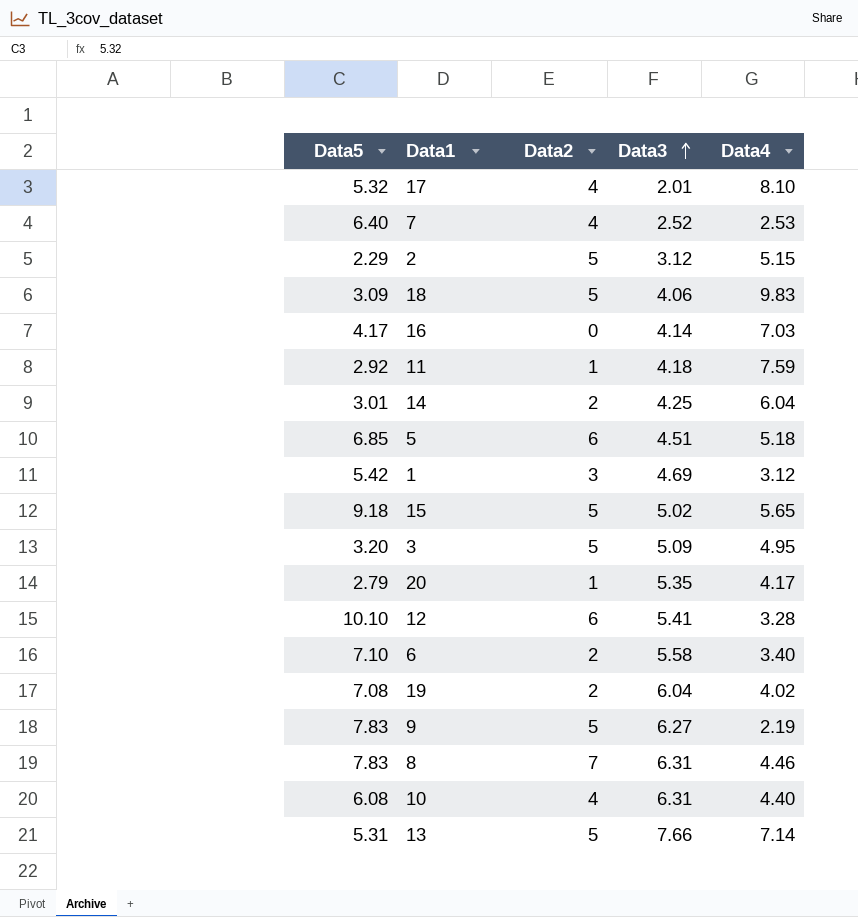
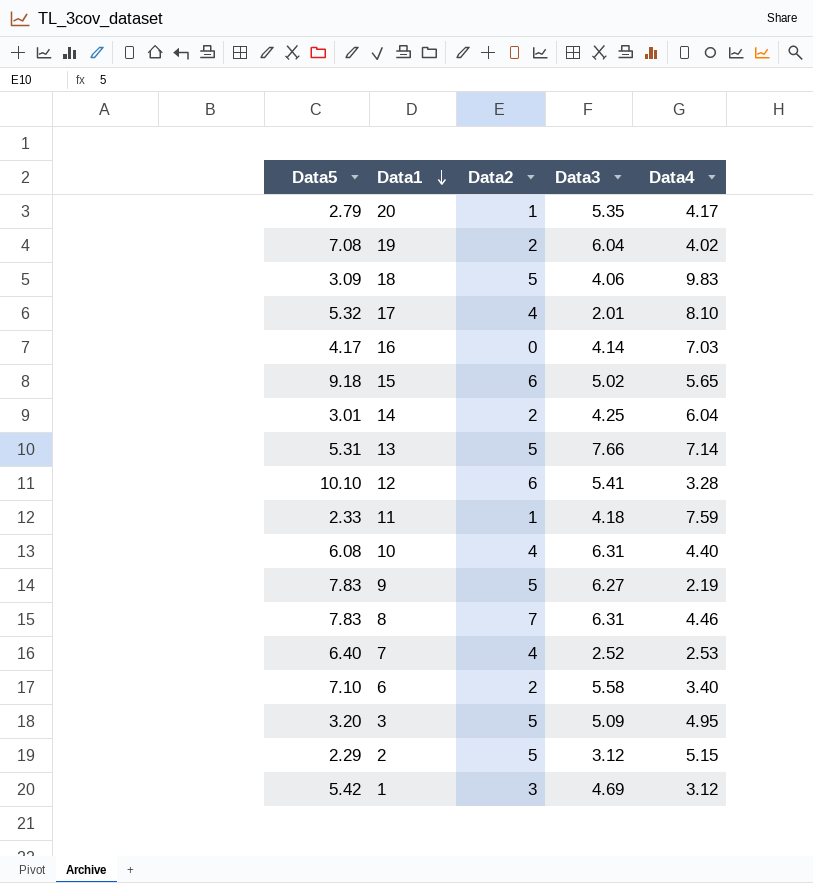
row order: Data3 ascending -> Data1 descending
row 5: 6.85 | 6 | 4.51 | 5.18 -> none
15 | Data2: 5 -> 6
11 | Data5: 2.92 -> 2.33

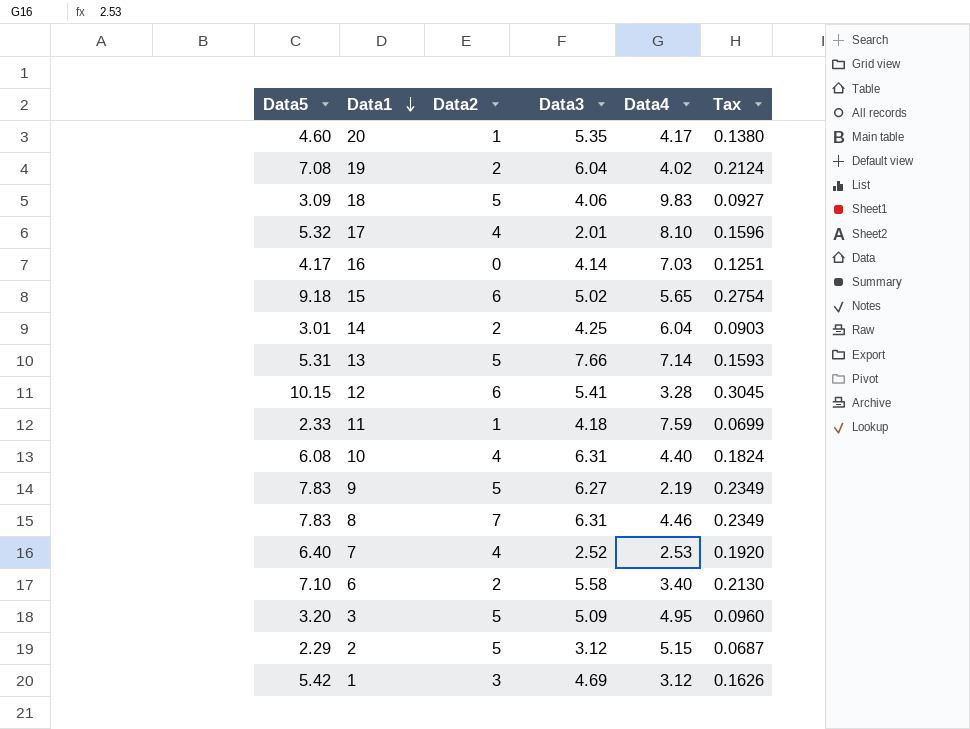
column Tax | formula: none -> [Data5] * 0.03
20 | Data5: 2.79 -> 4.60
12 | Data5: 10.10 -> 10.15

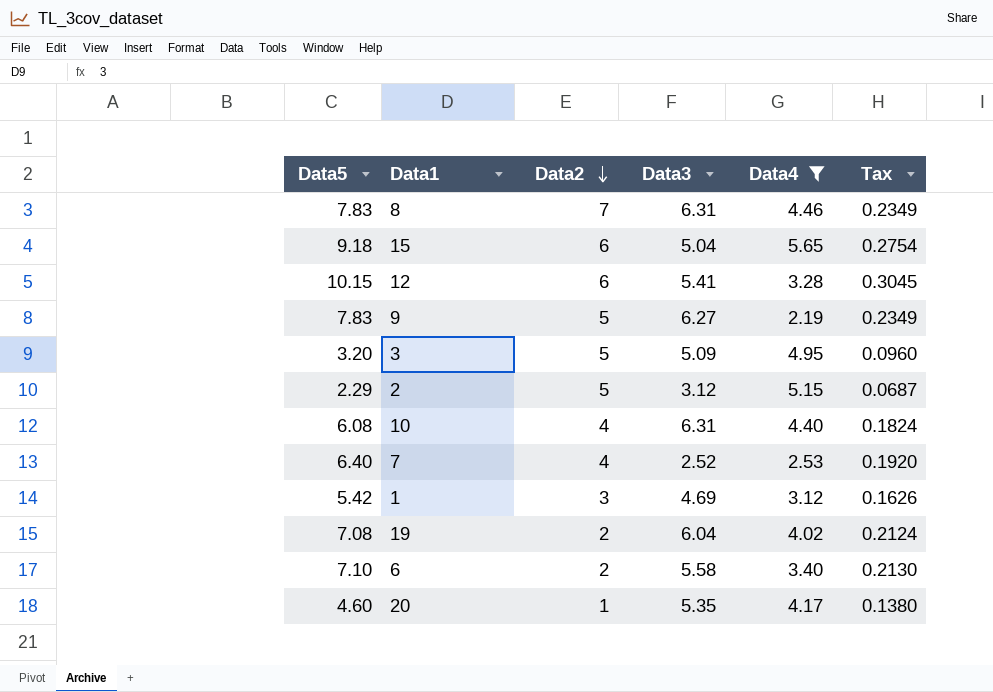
filter: none -> Data4 <= 5.65
row order: Data1 descending -> Data2 descending
15 | Data3: 5.02 -> 5.04

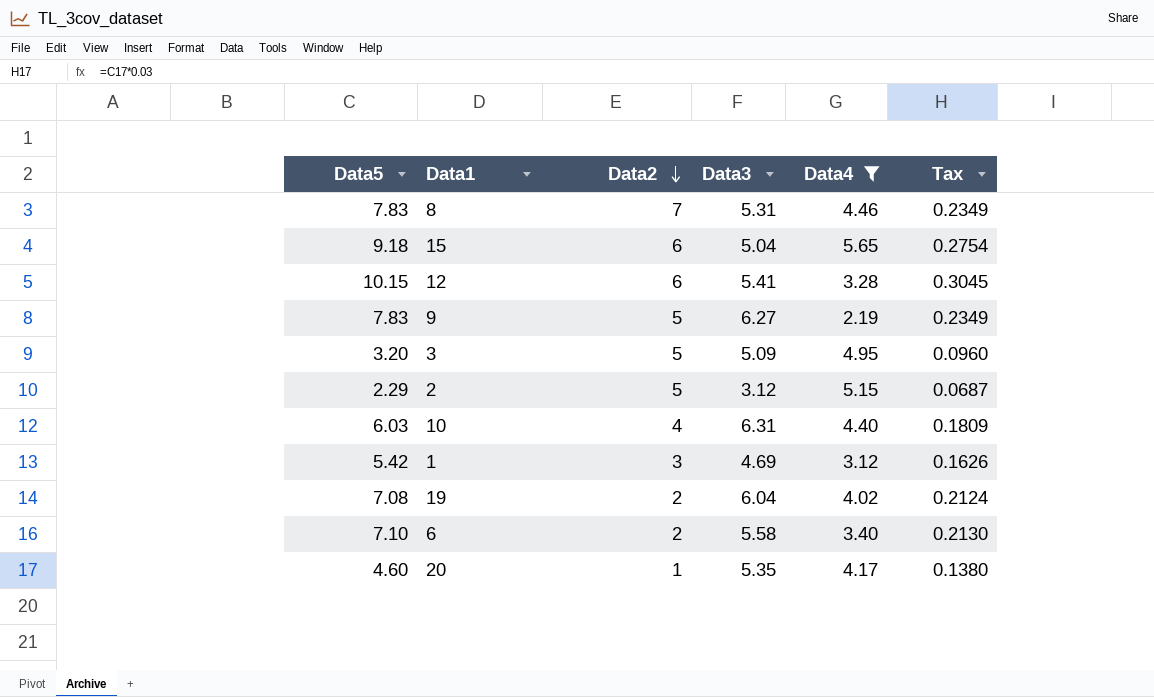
row 7: 6.40 | 4 | 2.52 | 2.53 | 0.1920 -> none
8 | Data3: 6.31 -> 5.31
10 | Data5: 6.08 -> 6.03
10 | Tax: 0.1824 -> 0.1809

